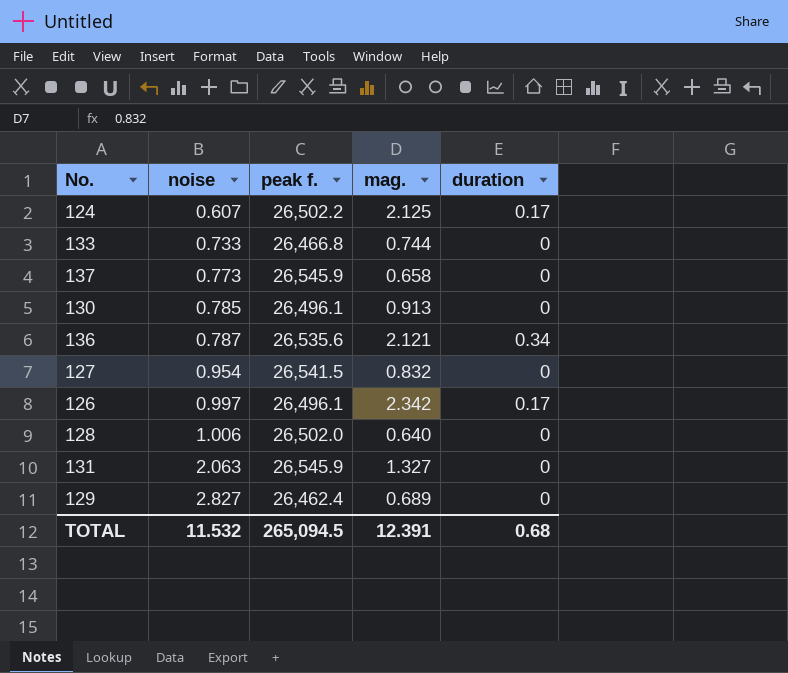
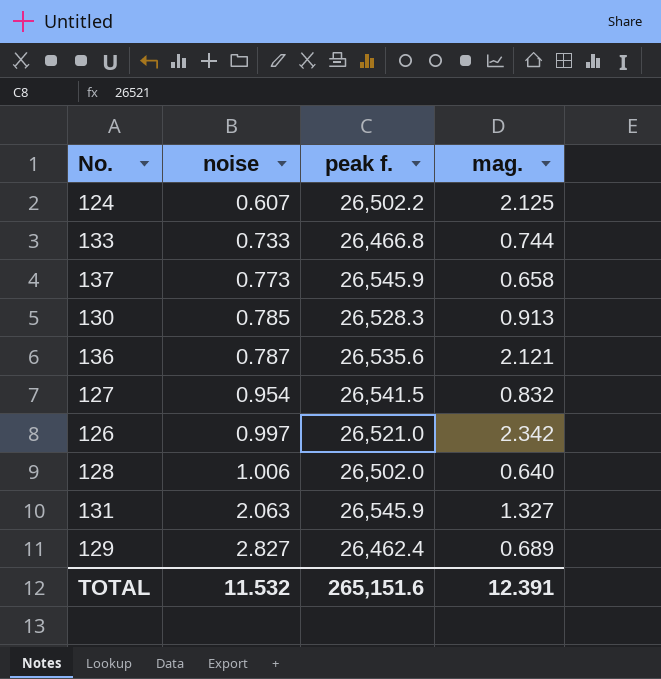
column duration | position: 5 -> none
130 | peak f.: 26,496.1 -> 26,528.3
126 | peak f.: 26,496.1 -> 26,521.0
TOTAL | peak f.: 265,094.5 -> 265,151.6

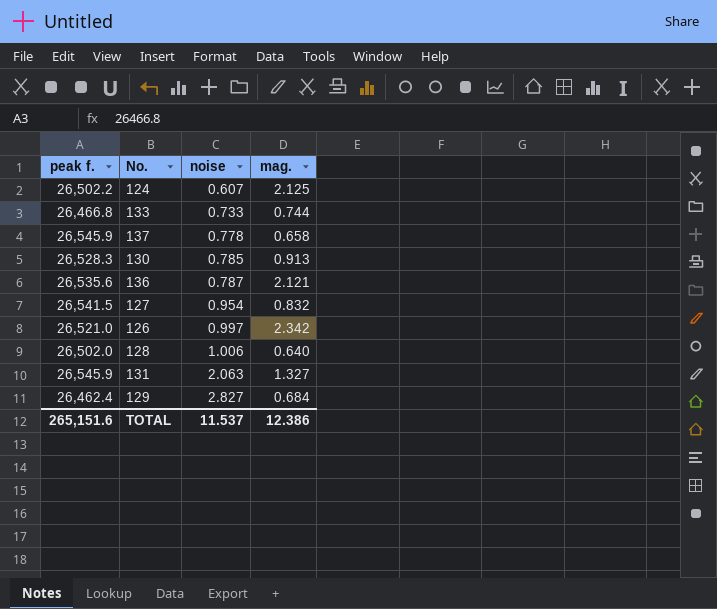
column peak f. | position: 3 -> 1
137 | noise: 0.773 -> 0.778
129 | mag.: 0.689 -> 0.684
TOTAL | noise: 11.532 -> 11.537
TOTAL | mag.: 12.391 -> 12.386

